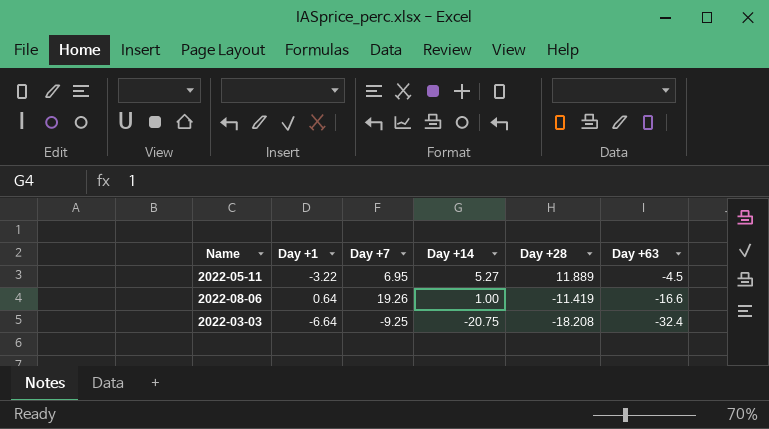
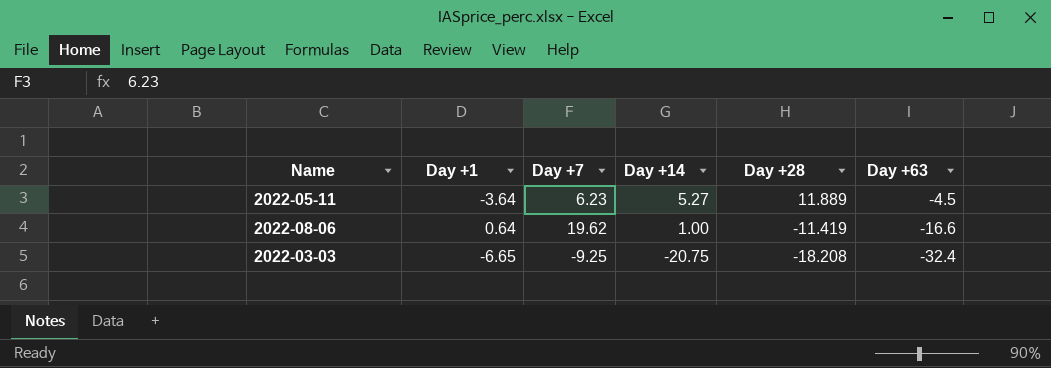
2022-05-11 | Day +1: -3.22 -> -3.64
2022-05-11 | Day +7: 6.95 -> 6.23
2022-08-06 | Day +7: 19.26 -> 19.62
2022-03-03 | Day +1: -6.64 -> -6.65

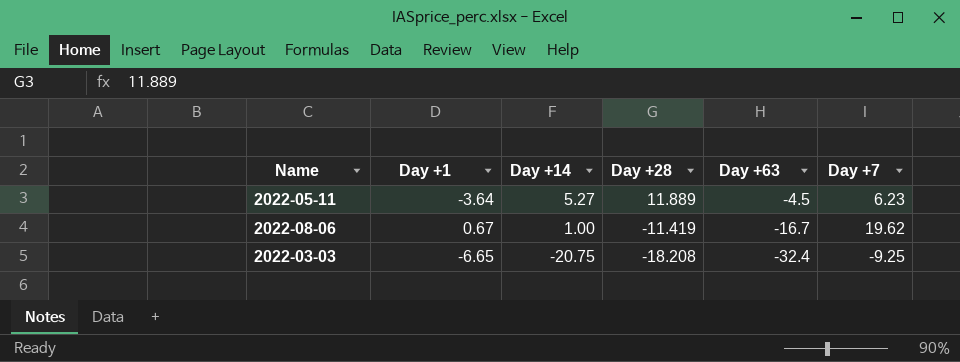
column Day +7 | position: 3 -> 6
2022-08-06 | Day +1: 0.64 -> 0.67
2022-08-06 | Day +63: -16.6 -> -16.7

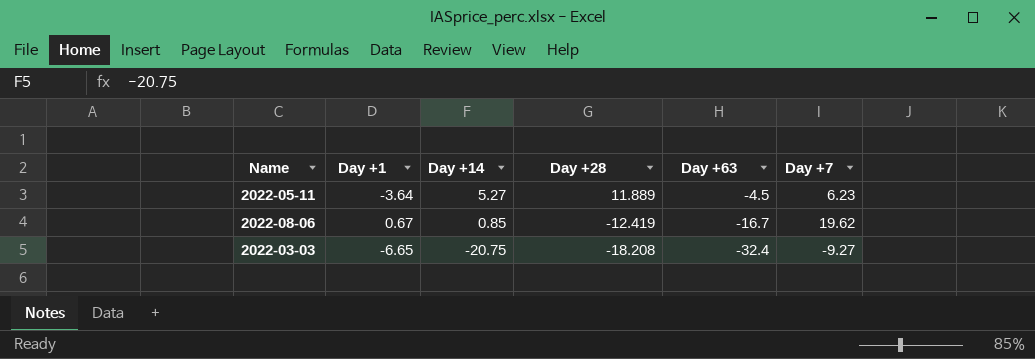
2022-08-06 | Day +14: 1.00 -> 0.85
2022-08-06 | Day +28: -11.419 -> -12.419
2022-03-03 | Day +7: -9.25 -> -9.27

